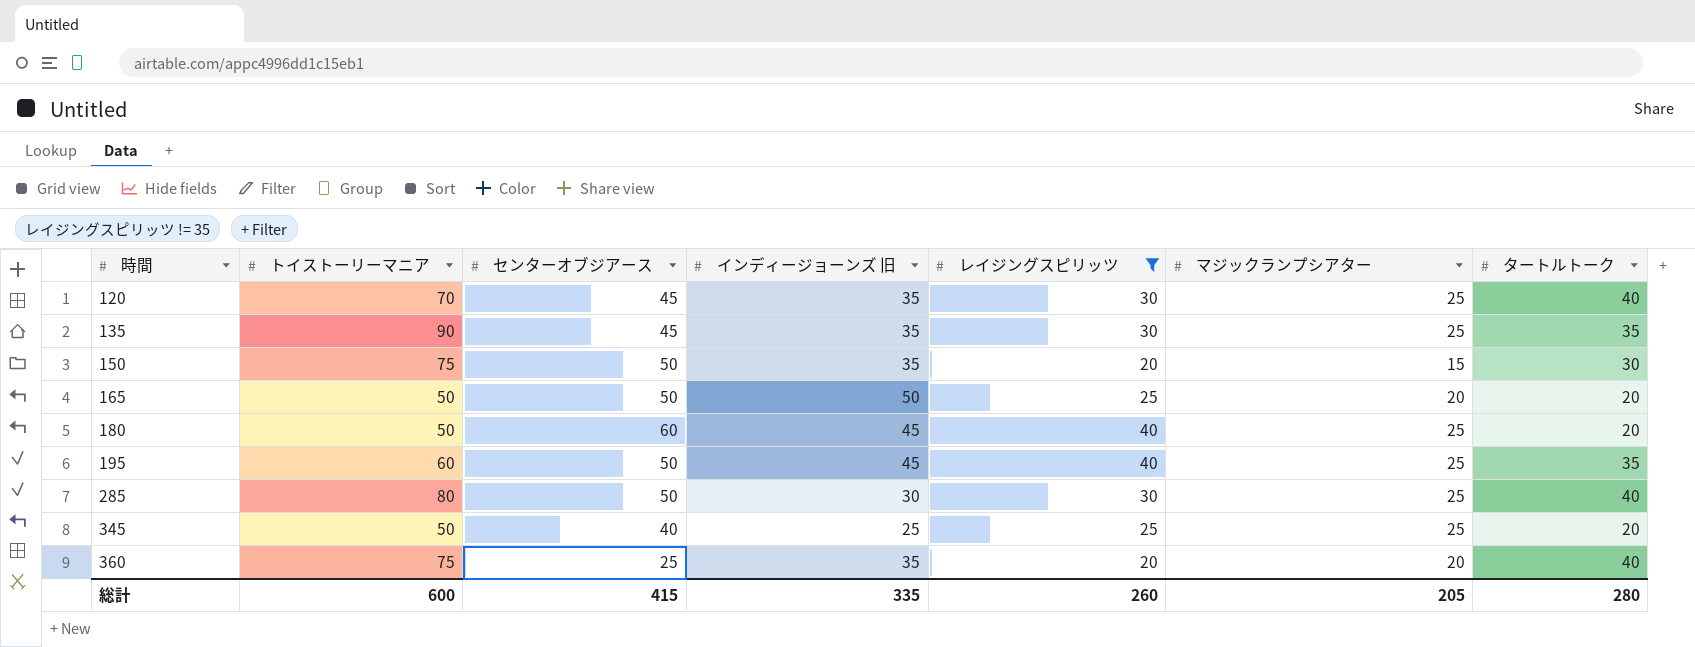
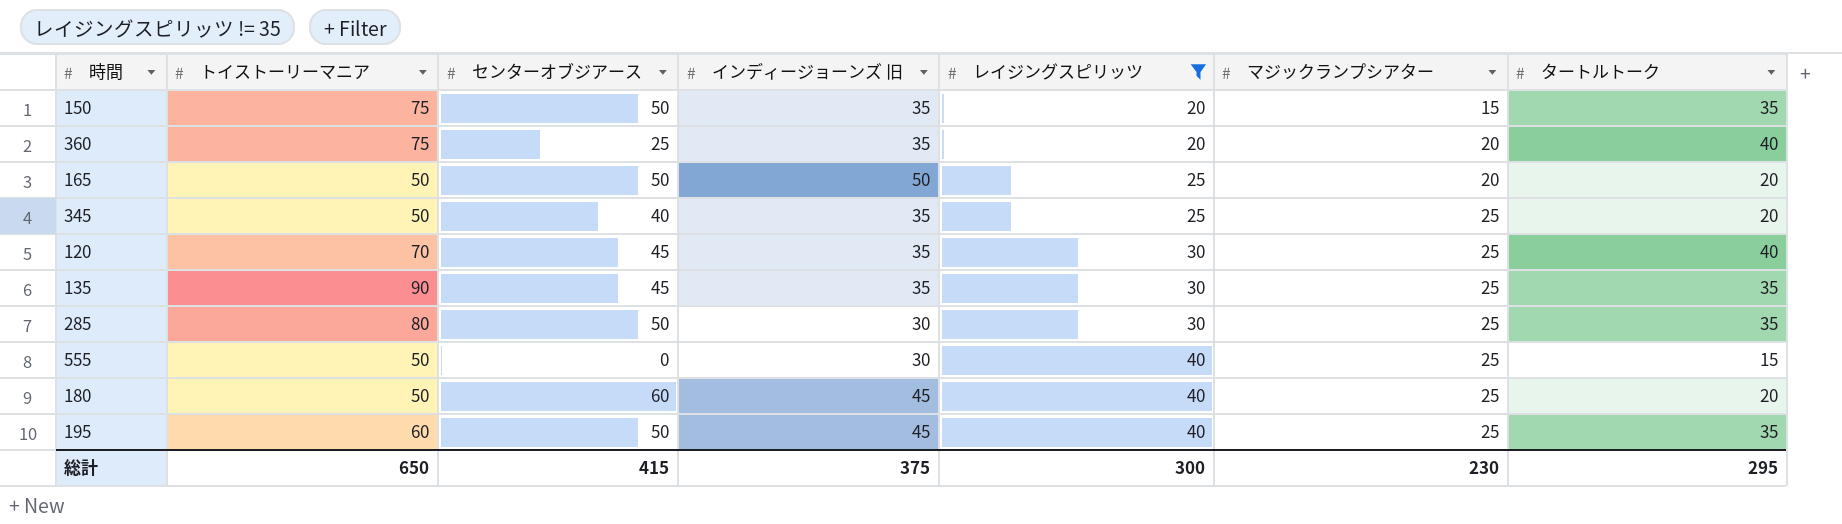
row order: 時間 ascending -> レイジングスピリッツ ascending
150 | タートルトーク: 30 -> 35
345 | インディージョーンズ 旧: 25 -> 35
285 | タートルトーク: 40 -> 35
row 555: none -> 50 | 0 | 30 | 40 | 25 | 15
総計 | トイストーリーマニア: 600 -> 650
総計 | インディージョーンズ 旧: 335 -> 375
総計 | レイジングスピリッツ: 260 -> 300
総計 | マジックランプシアター: 205 -> 230
総計 | タートルトーク: 280 -> 295

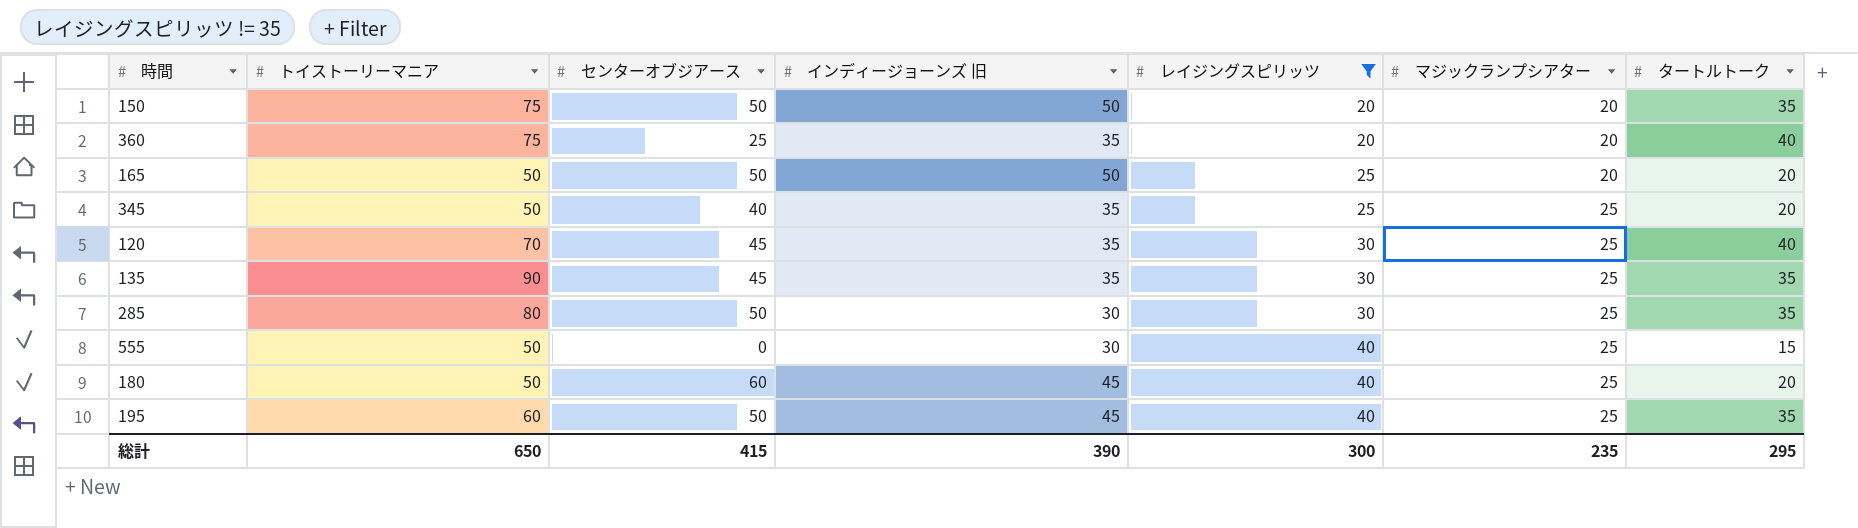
150 | インディージョーンズ 旧: 35 -> 50
150 | マジックランプシアター: 15 -> 20
総計 | インディージョーンズ 旧: 375 -> 390
総計 | マジックランプシアター: 230 -> 235

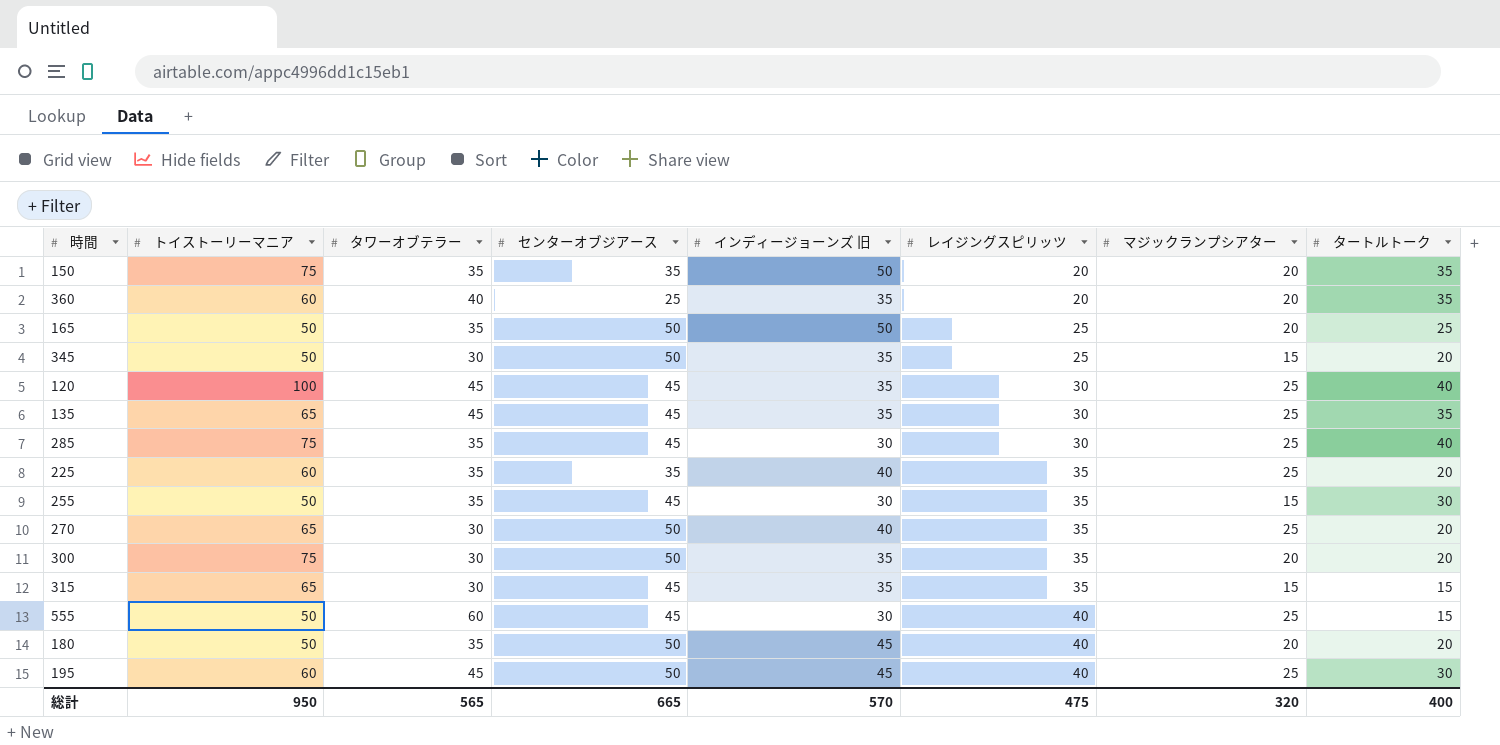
filter: レイジングスピリッツ != 35 -> none
column タワーオブテラー | position: none -> 3
150 | センターオブジアース: 50 -> 35
360 | トイストーリーマニア: 75 -> 60
360 | タートルトーク: 40 -> 35
165 | タートルトーク: 20 -> 25
345 | センターオブジアース: 40 -> 50
345 | マジックランプシアター: 25 -> 15
120 | トイストーリーマニア: 70 -> 100
135 | トイストーリーマニア: 90 -> 65
285 | トイストーリーマニア: 80 -> 75
285 | センターオブジアース: 50 -> 45
285 | タートルトーク: 35 -> 40
555 | センターオブジアース: 0 -> 45
180 | センターオブジアース: 60 -> 50
180 | マジックランプシアター: 25 -> 20
195 | タートルトーク: 35 -> 30
総計 | トイストーリーマニア: 650 -> 950
総計 | センターオブジアース: 415 -> 665
総計 | インディージョーンズ 旧: 390 -> 570
総計 | レイジングスピリッツ: 300 -> 475
総計 | マジックランプシアター: 235 -> 320
総計 | タートルトーク: 295 -> 400

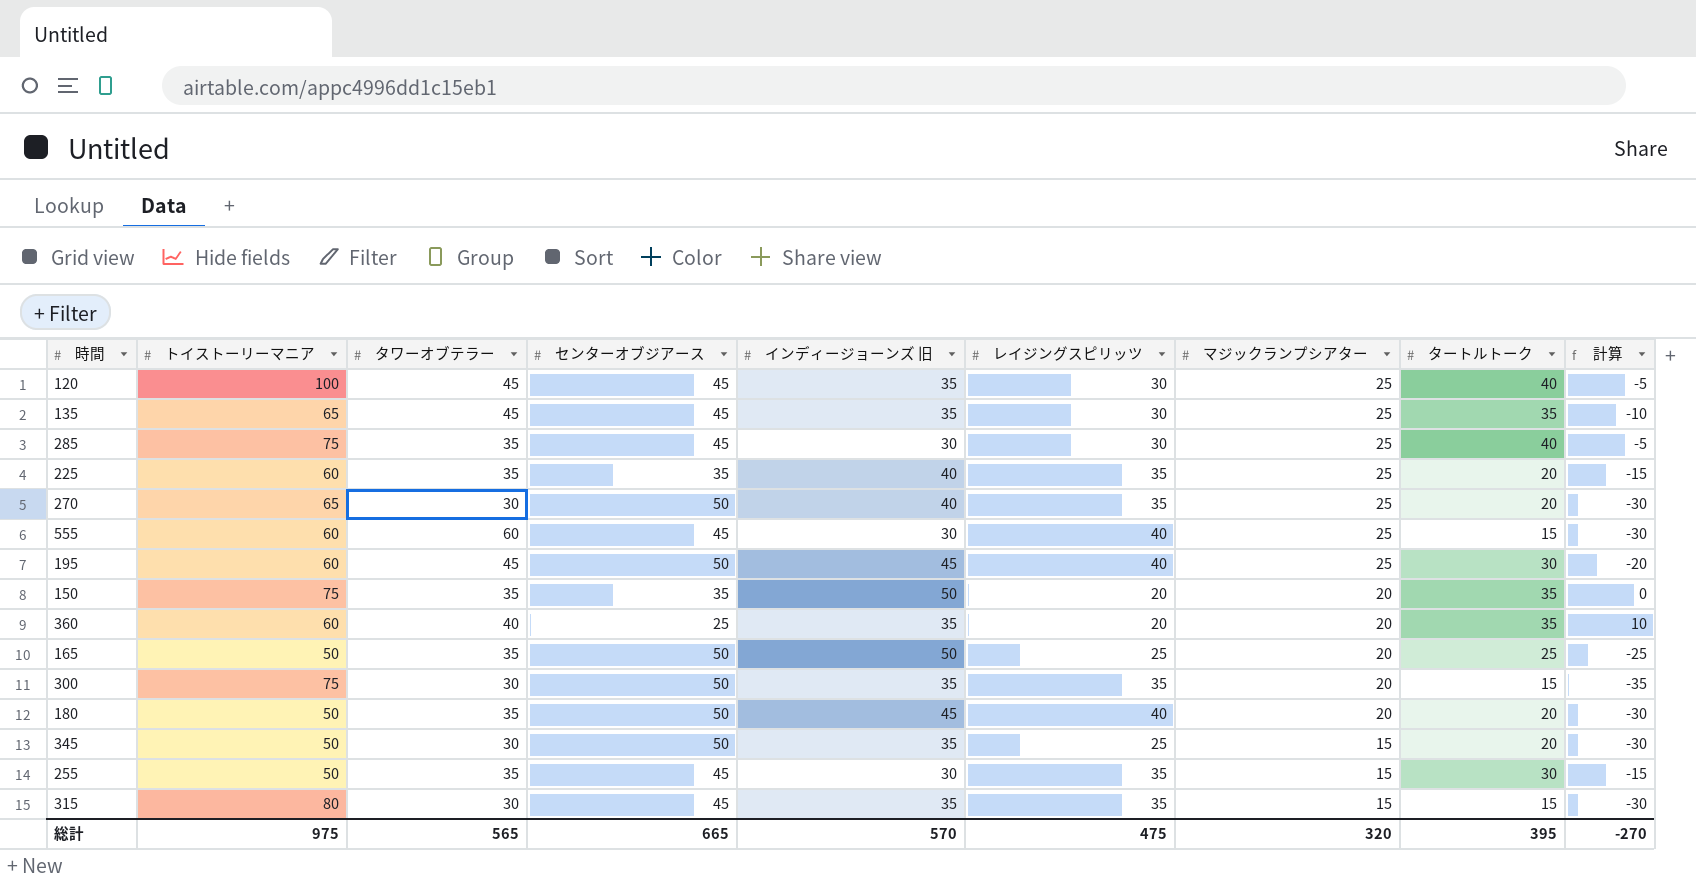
row order: レイジングスピリッツ ascending -> マジックランプシアター descending
column 計算 | formula: none -> [タートルトーク] - [センターオブジアース]
555 | トイストーリーマニア: 50 -> 60
300 | タートルトーク: 20 -> 15
315 | トイストーリーマニア: 65 -> 80
総計 | トイストーリーマニア: 950 -> 975
総計 | タートルトーク: 400 -> 395

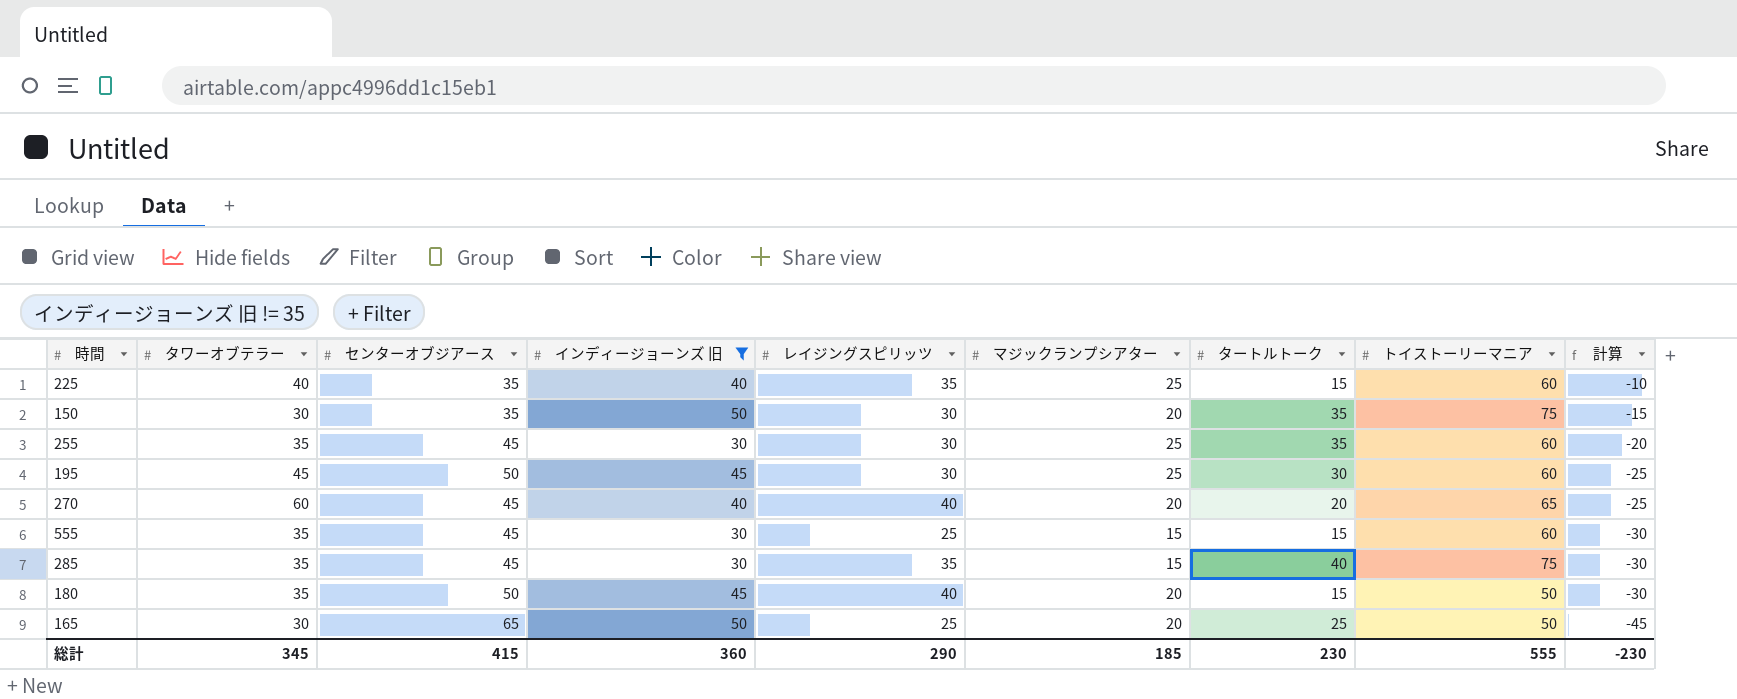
filter: none -> インディージョーンズ 旧 != 35
row order: マジックランプシアター descending -> 計算 descending
column トイストーリーマニア | position: 2 -> 8
column 計算 | formula: [タートルトーク] - [センターオブジアース] -> [マジックランプシアター] - [センターオブジアース]
225 | タワーオブテラー: 35 -> 40
225 | タートルトーク: 20 -> 15
150 | タワーオブテラー: 35 -> 30
150 | レイジングスピリッツ: 20 -> 30
255 | レイジングスピリッツ: 35 -> 30
255 | マジックランプシアター: 15 -> 25
255 | タートルトーク: 30 -> 35
255 | トイストーリーマニア: 50 -> 60
195 | レイジングスピリッツ: 40 -> 30
270 | タワーオブテラー: 30 -> 60
270 | センターオブジアース: 50 -> 45
270 | レイジングスピリッツ: 35 -> 40
270 | マジックランプシアター: 25 -> 20
555 | タワーオブテラー: 60 -> 35
555 | レイジングスピリッツ: 40 -> 25
555 | マジックランプシアター: 25 -> 15
285 | レイジングスピリッツ: 30 -> 35
285 | マジックランプシアター: 25 -> 15
180 | タートルトーク: 20 -> 15
165 | タワーオブテラー: 35 -> 30
165 | センターオブジアース: 50 -> 65
総計 | タワーオブテラー: 565 -> 345
総計 | センターオブジアース: 665 -> 415
総計 | インディージョーンズ 旧: 570 -> 360
総計 | レイジングスピリッツ: 475 -> 290
総計 | マジックランプシアター: 320 -> 185
総計 | タートルトーク: 395 -> 230
総計 | トイストーリーマニア: 975 -> 555
総計 | 計算: -270 -> -230

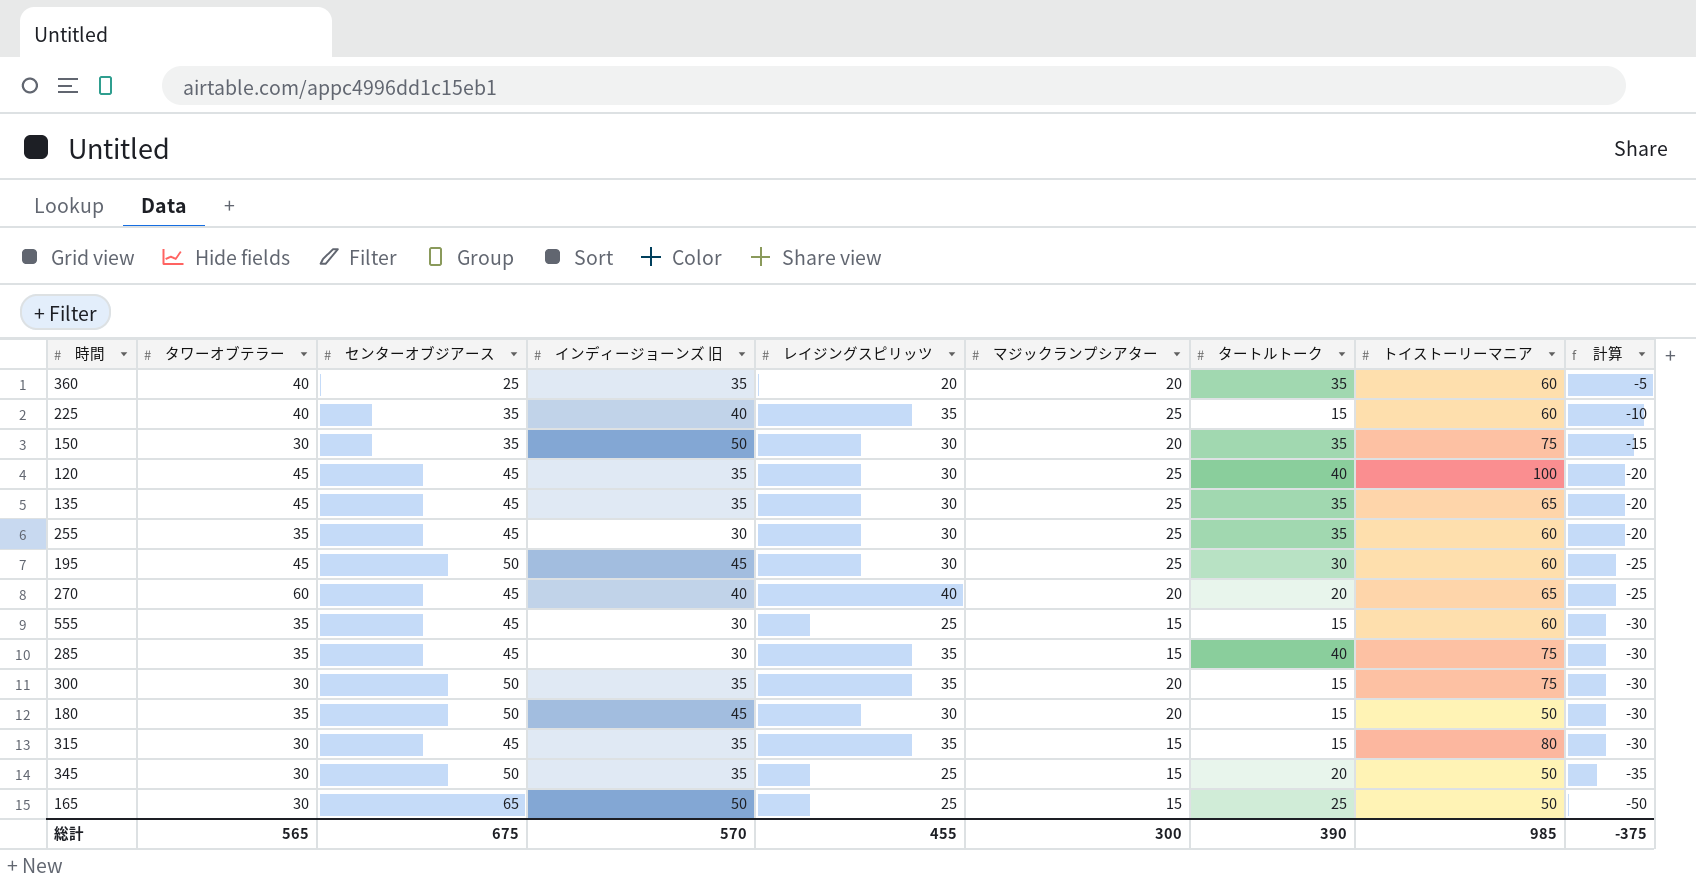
filter: インディージョーンズ 旧 != 35 -> none
180 | レイジングスピリッツ: 40 -> 30
165 | マジックランプシアター: 20 -> 15
165 | 計算: -45 -> -50
総計 | タワーオブテラー: 345 -> 565
総計 | センターオブジアース: 415 -> 675
総計 | インディージョーンズ 旧: 360 -> 570
総計 | レイジングスピリッツ: 290 -> 455
総計 | マジックランプシアター: 185 -> 300
総計 | タートルトーク: 230 -> 390
総計 | トイストーリーマニア: 555 -> 985
総計 | 計算: -230 -> -375

